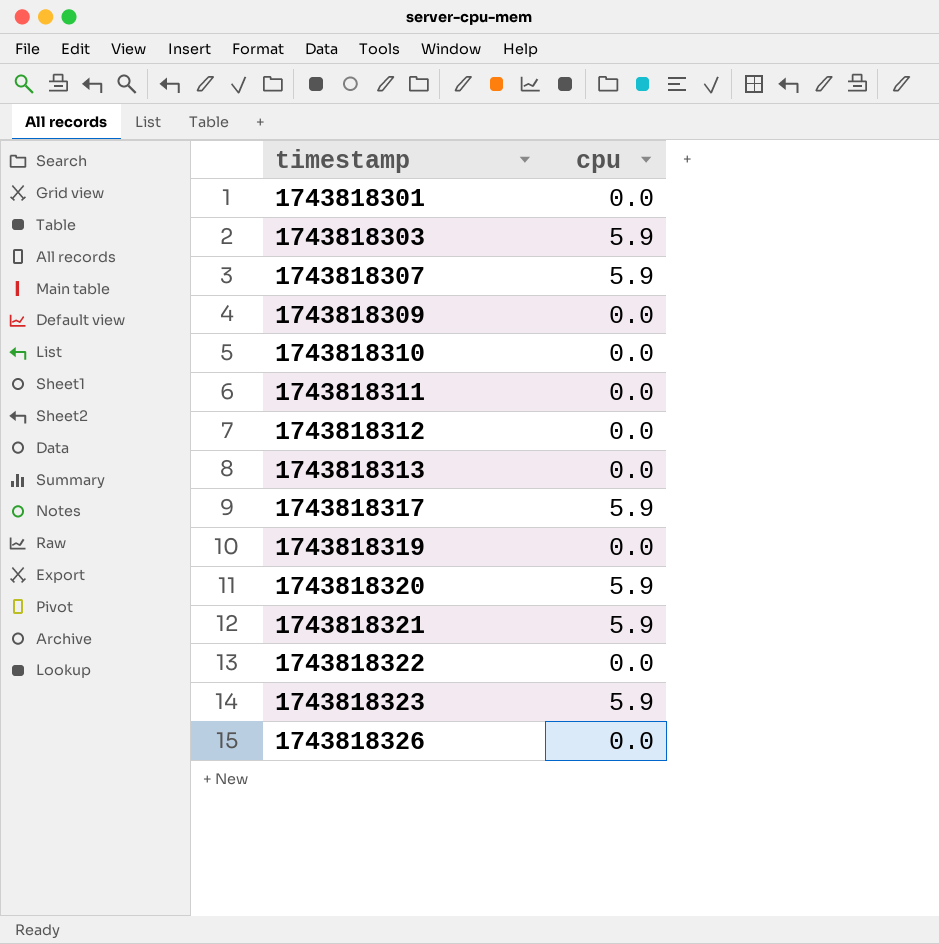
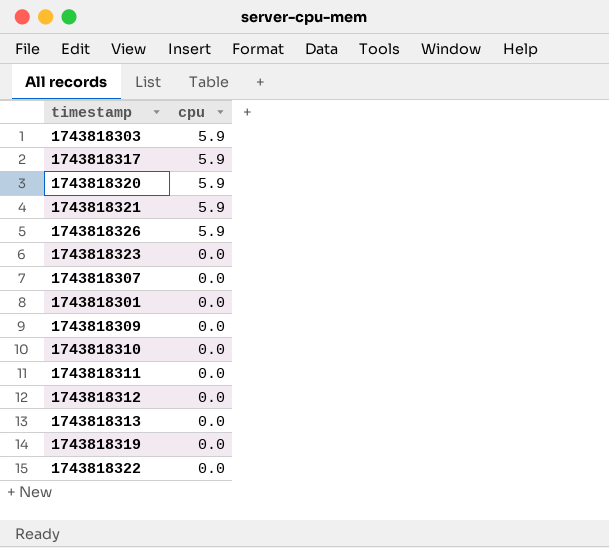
row order: timestamp ascending -> cpu descending
1743818326 | cpu: 0.0 -> 5.9
1743818323 | cpu: 5.9 -> 0.0
1743818307 | cpu: 5.9 -> 0.0

